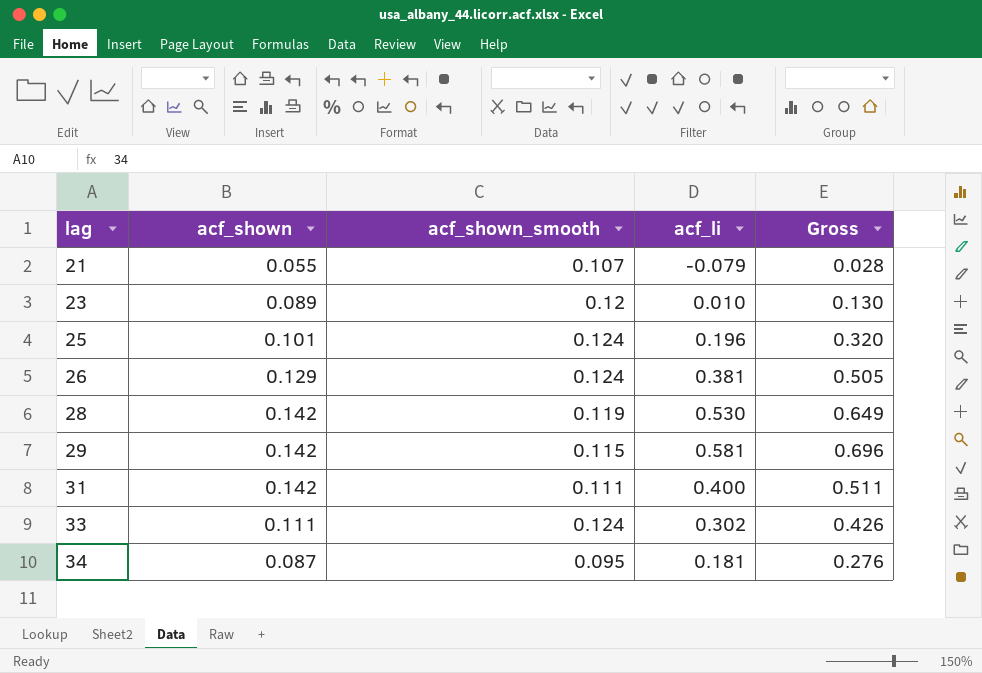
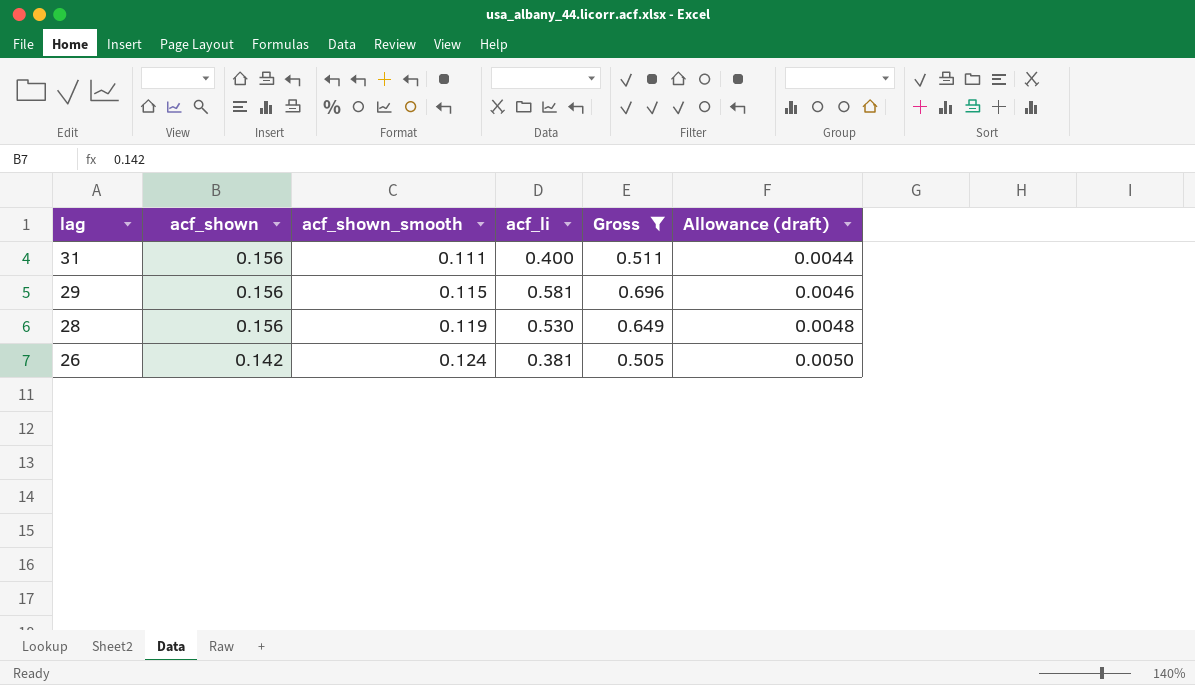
filter: none -> Gross >= 0.505
row order: lag ascending -> lag descending
column Allowance (draft) | formula: none -> [acf_shown_smooth] * 0.04
31 | acf_shown: 0.142 -> 0.156
29 | acf_shown: 0.142 -> 0.156
28 | acf_shown: 0.142 -> 0.156
26 | acf_shown: 0.129 -> 0.142

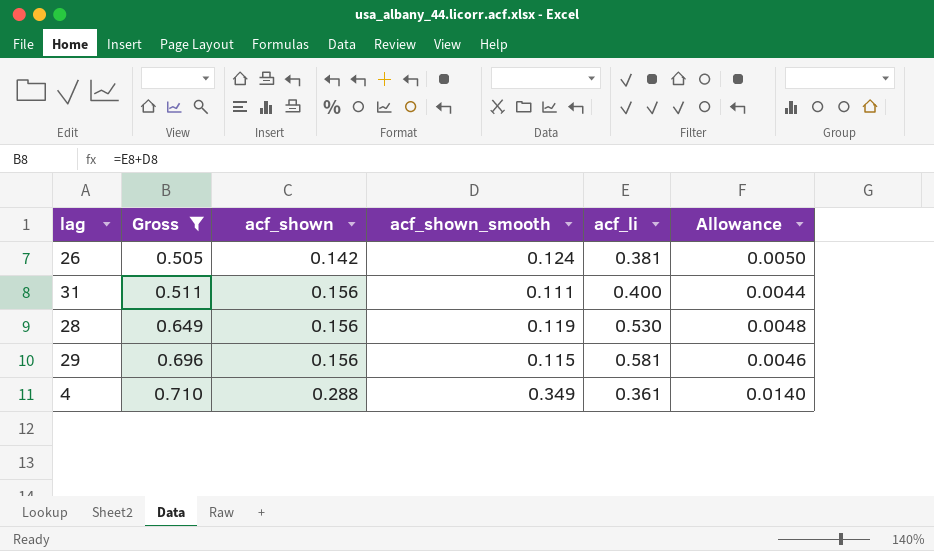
row order: lag descending -> Gross ascending
column Gross | position: 5 -> 2
column name: Allowance (draft) -> Allowance
row 4: none -> 0.710 | 0.288 | 0.349 | 0.361 | 0.0140

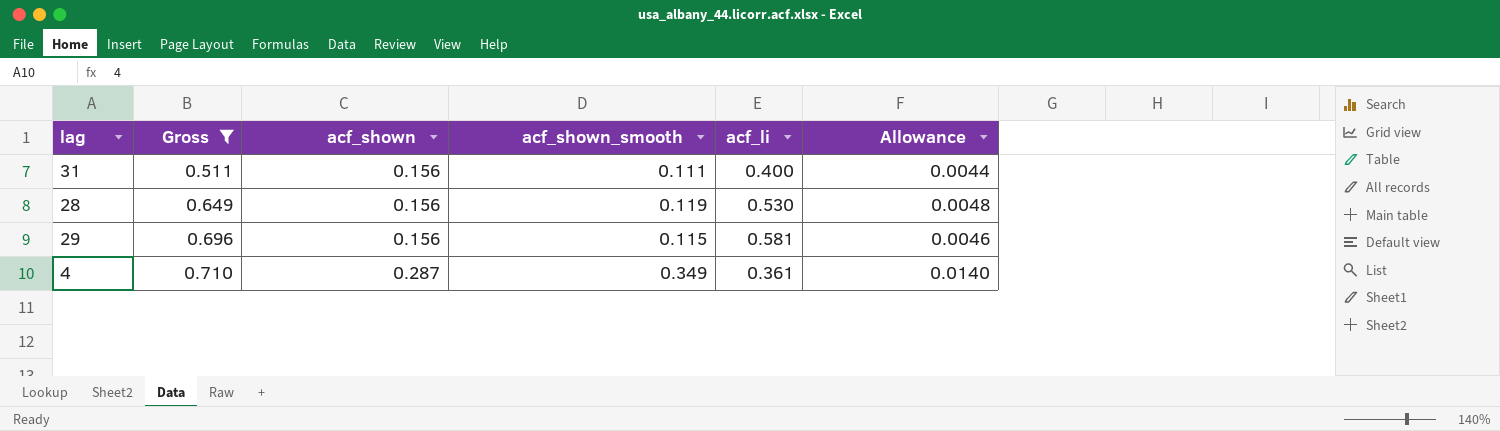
row 26: 0.505 | 0.142 | 0.124 | 0.381 | 0.0050 -> none
4 | acf_shown: 0.288 -> 0.287

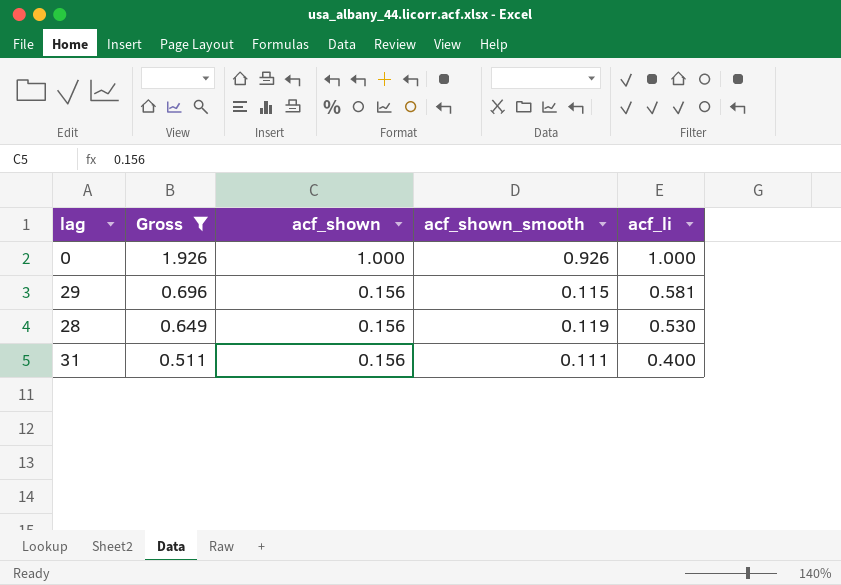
row order: Gross ascending -> Gross descending
column Allowance | formula: [acf_shown_smooth] * 0.04 -> none
row 4: 0.710 | 0.287 | 0.349 | 0.361 | 0.0140 -> none
row 0: none -> 1.926 | 1.000 | 0.926 | 1.000

